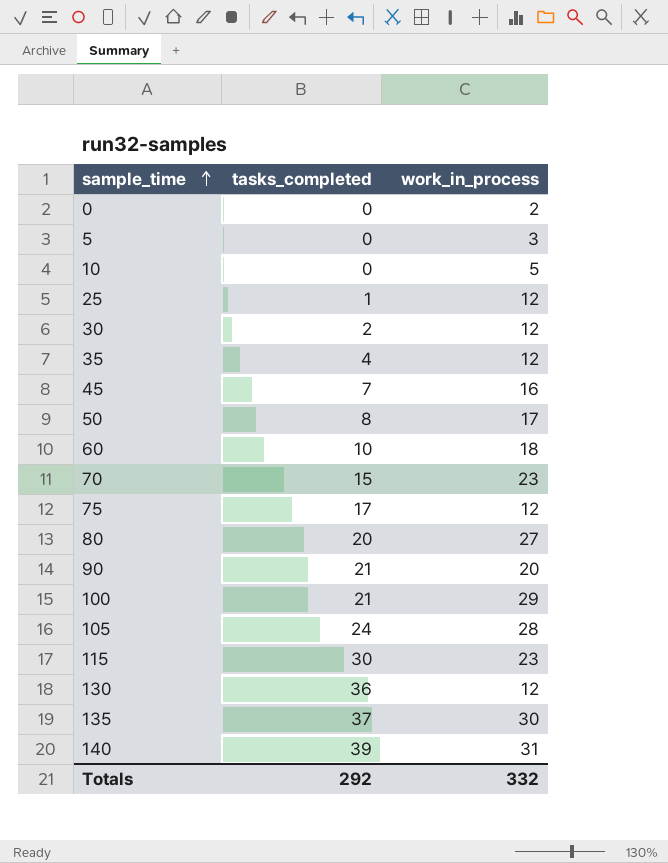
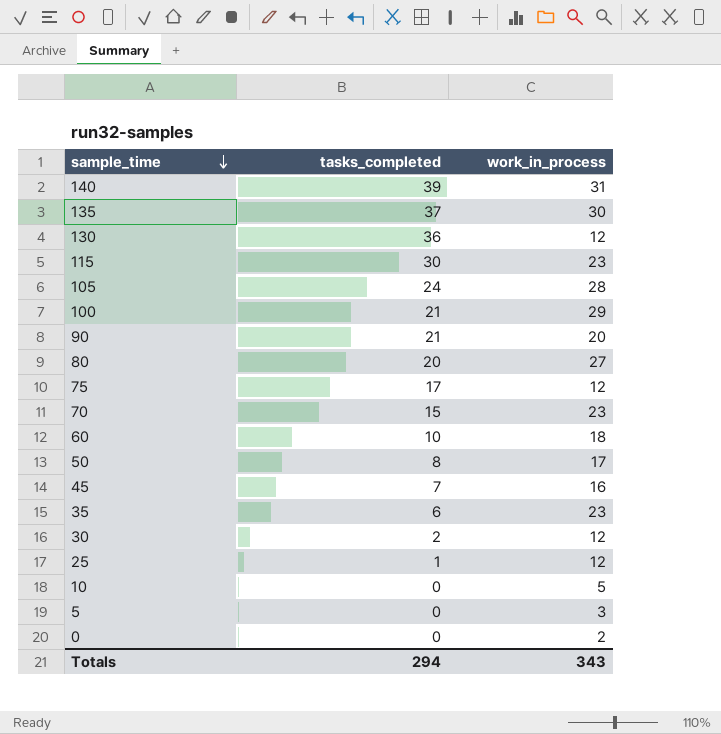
row order: sample_time ascending -> sample_time descending
35 | tasks_completed: 4 -> 6
35 | work_in_process: 12 -> 23
Totals | tasks_completed: 292 -> 294
Totals | work_in_process: 332 -> 343

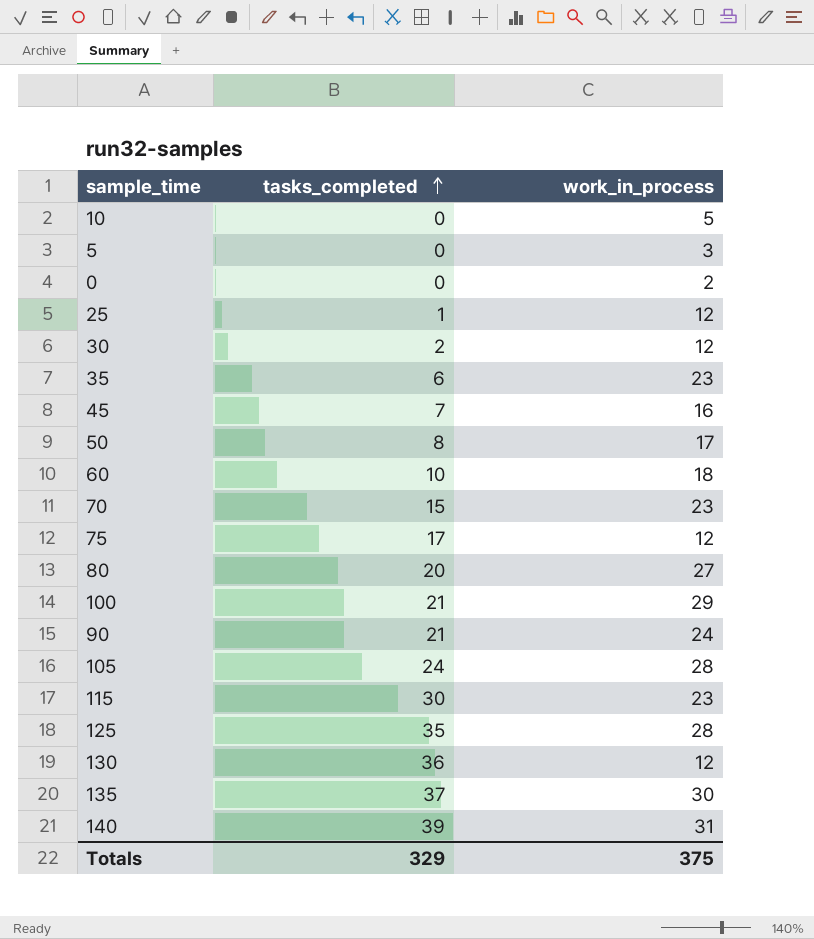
row order: sample_time descending -> tasks_completed ascending
90 | work_in_process: 20 -> 24
row 125: none -> 35 | 28
Totals | tasks_completed: 294 -> 329
Totals | work_in_process: 343 -> 375

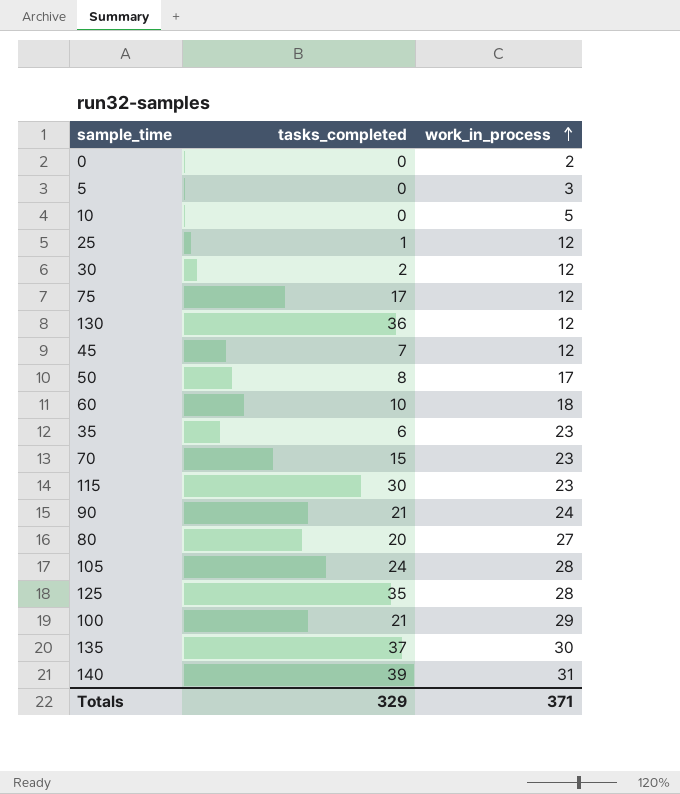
row order: tasks_completed ascending -> work_in_process ascending
45 | work_in_process: 16 -> 12
Totals | work_in_process: 375 -> 371

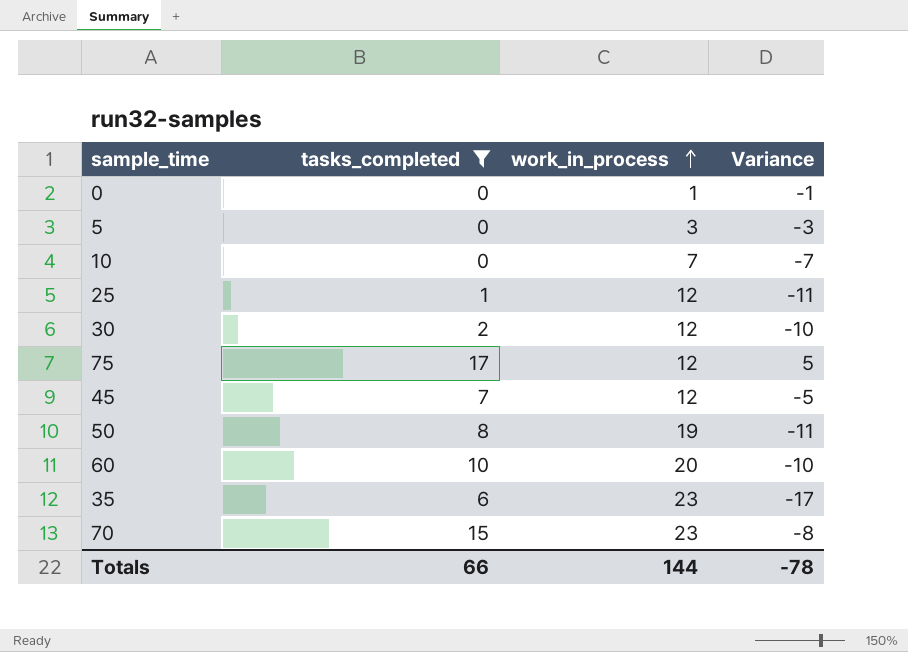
filter: none -> tasks_completed <= 17
column Variance | formula: none -> [tasks_completed] - [work_in_process]
0 | work_in_process: 2 -> 1
10 | work_in_process: 5 -> 7
50 | work_in_process: 17 -> 19
60 | work_in_process: 18 -> 20
Totals | tasks_completed: 329 -> 66
Totals | work_in_process: 371 -> 144

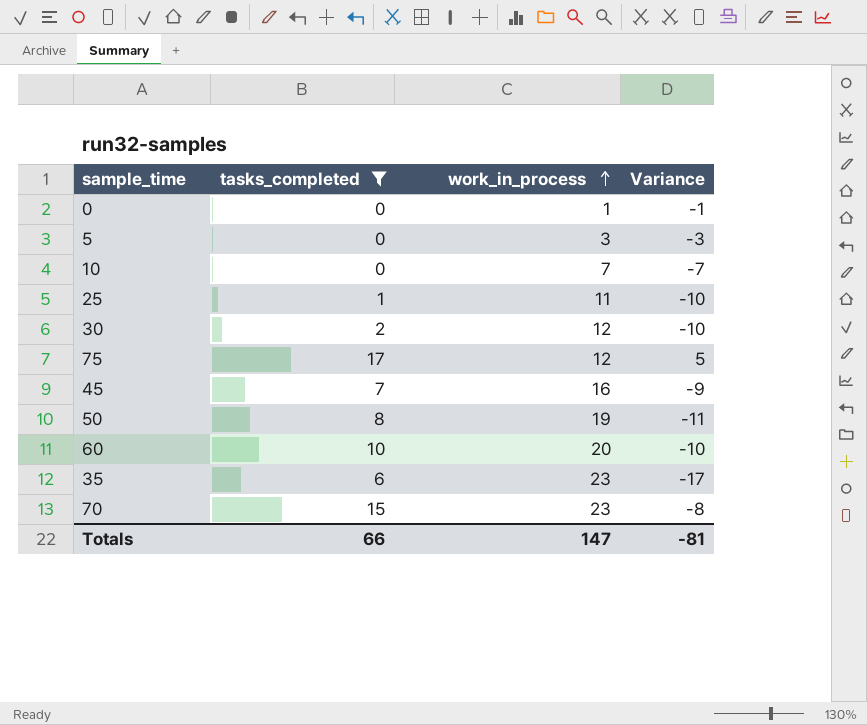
25 | work_in_process: 12 -> 11
25 | Variance: -11 -> -10
45 | work_in_process: 12 -> 16
45 | Variance: -5 -> -9
Totals | work_in_process: 144 -> 147
Totals | Variance: -78 -> -81

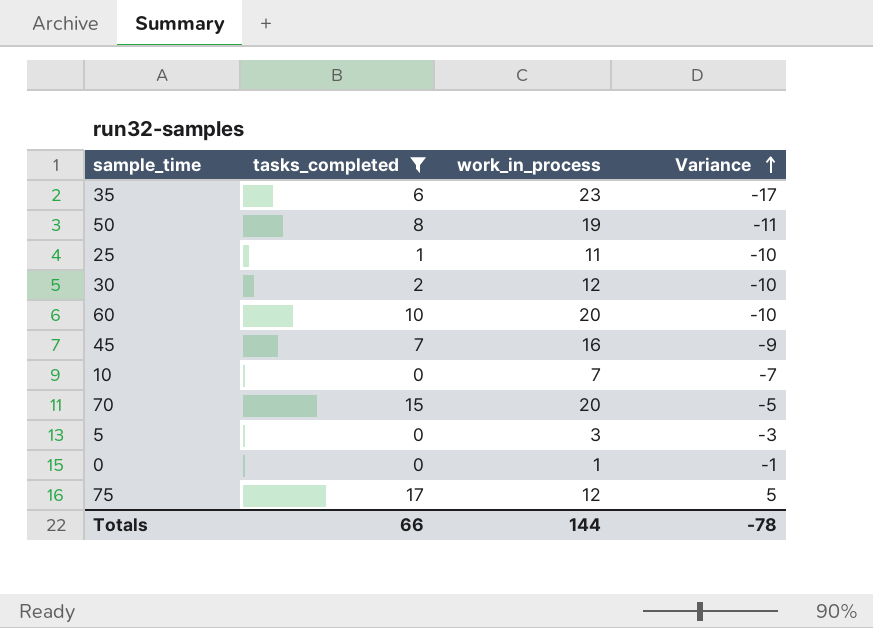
row order: work_in_process ascending -> Variance ascending
70 | work_in_process: 23 -> 20
70 | Variance: -8 -> -5
Totals | work_in_process: 147 -> 144
Totals | Variance: -81 -> -78

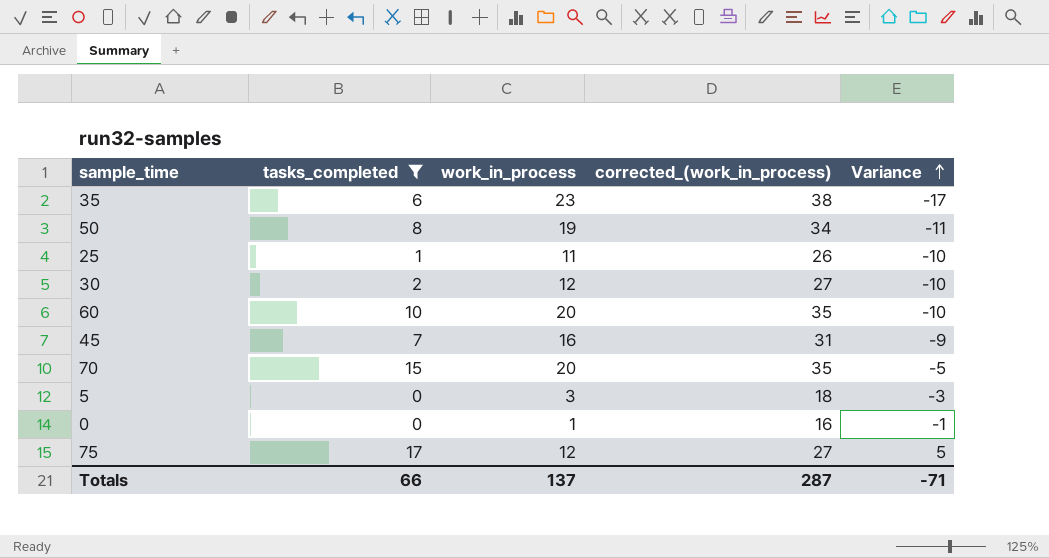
column corrected_(work_in_process) | formula: none -> [work_in_process] + 15
row 10: 0 | 7 | -7 -> none
Totals | work_in_process: 144 -> 137
Totals | Variance: -78 -> -71

